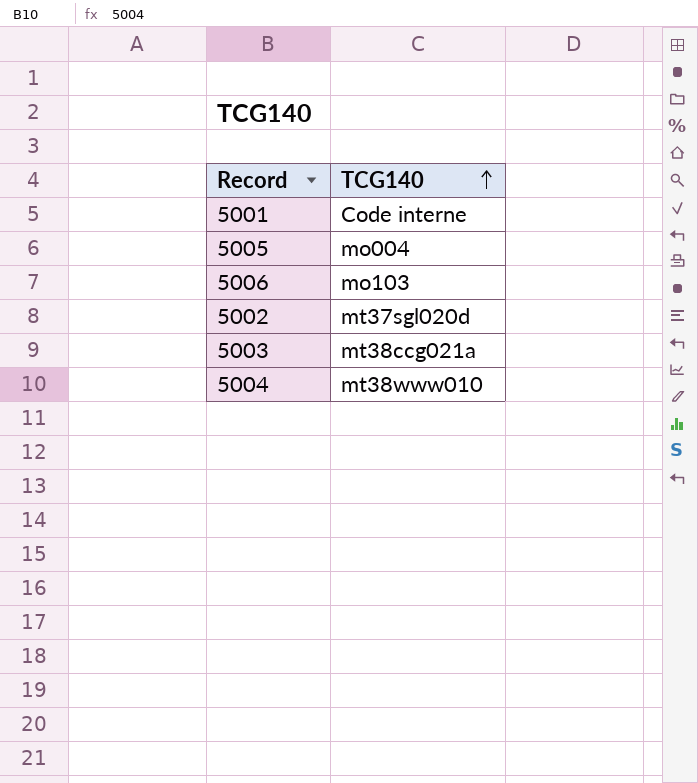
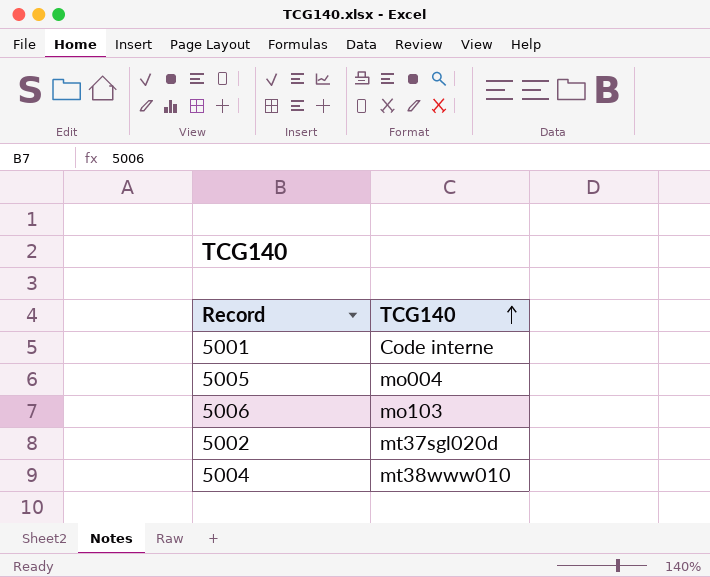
row 5003: mt38ccg021a -> none

